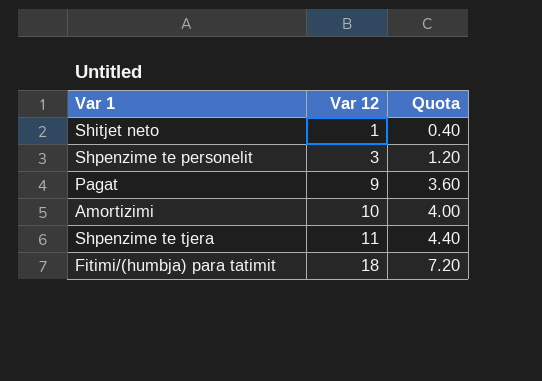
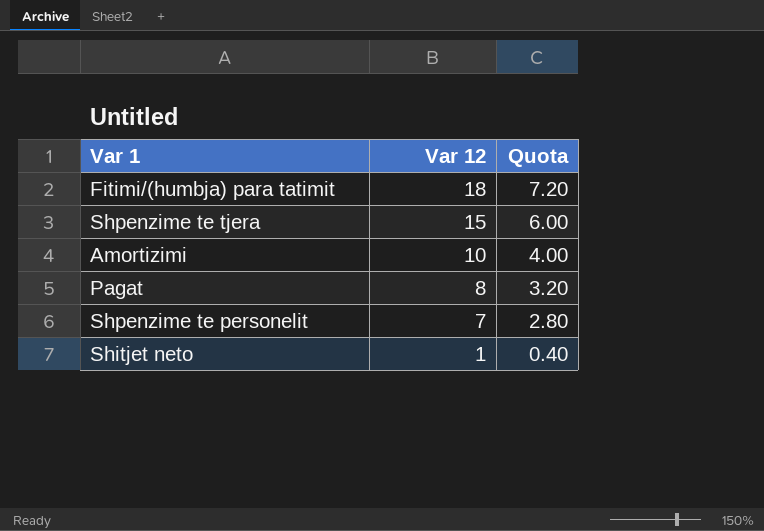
row order: Var 12 ascending -> Var 12 descending
Shpenzime te tjera | Var 12: 11 -> 15
Shpenzime te tjera | Quota: 4.40 -> 6.00
Pagat | Var 12: 9 -> 8
Pagat | Quota: 3.60 -> 3.20
Shpenzime te personelit | Var 12: 3 -> 7
Shpenzime te personelit | Quota: 1.20 -> 2.80

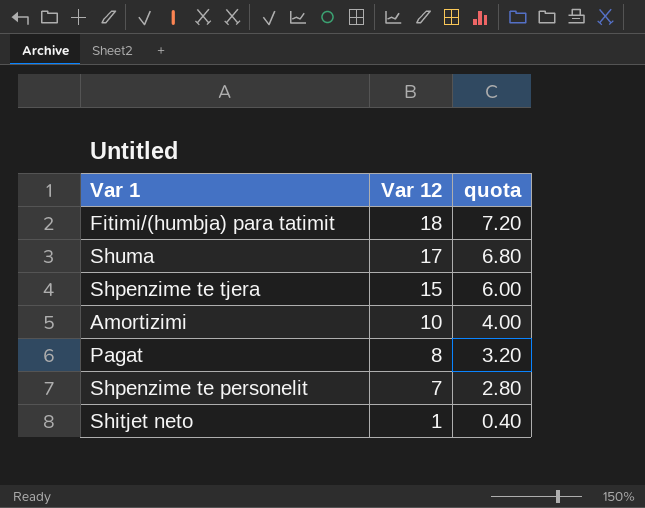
column name: Quota -> quota
row Shuma: none -> 17 | 6.80

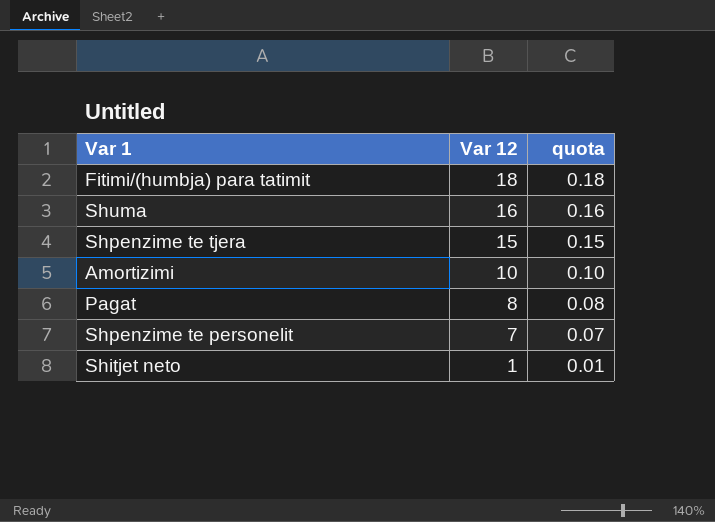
column quota | formula: [Var 12] * 0.4 -> [Var 12] * 0.01
Shuma | Var 12: 17 -> 16

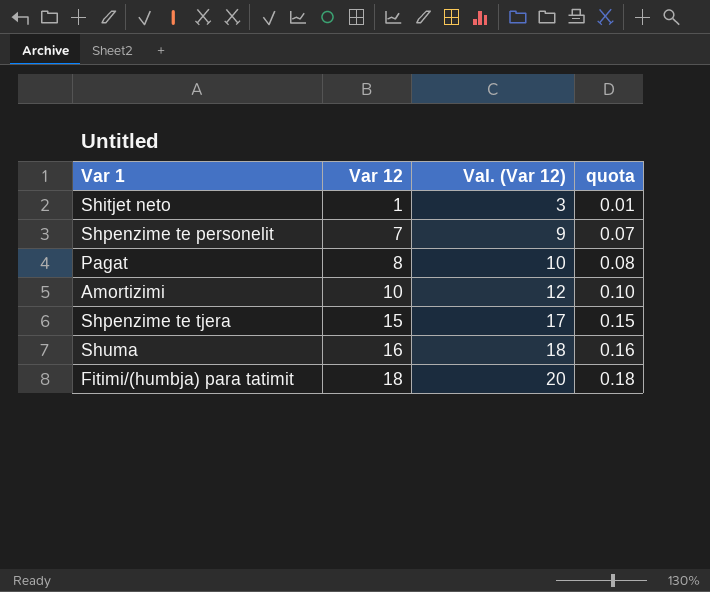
row order: Var 12 descending -> Var 12 ascending
column Val. (Var 12) | formula: none -> [Var 12] + 2

